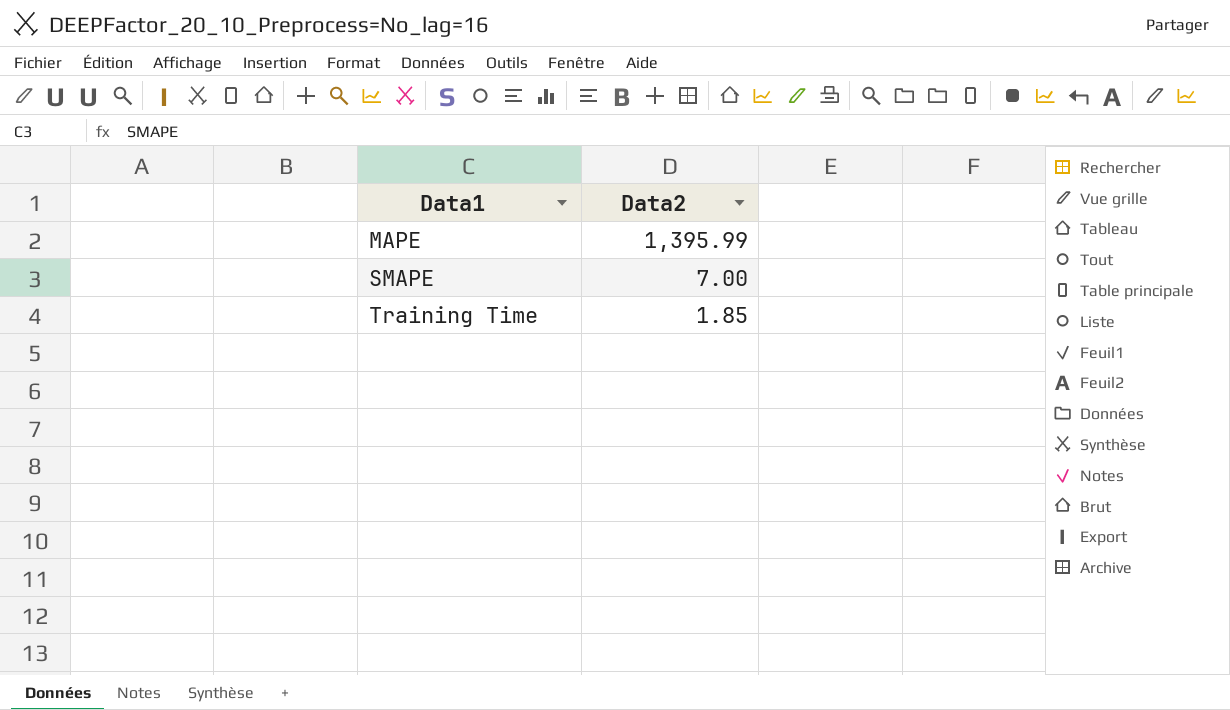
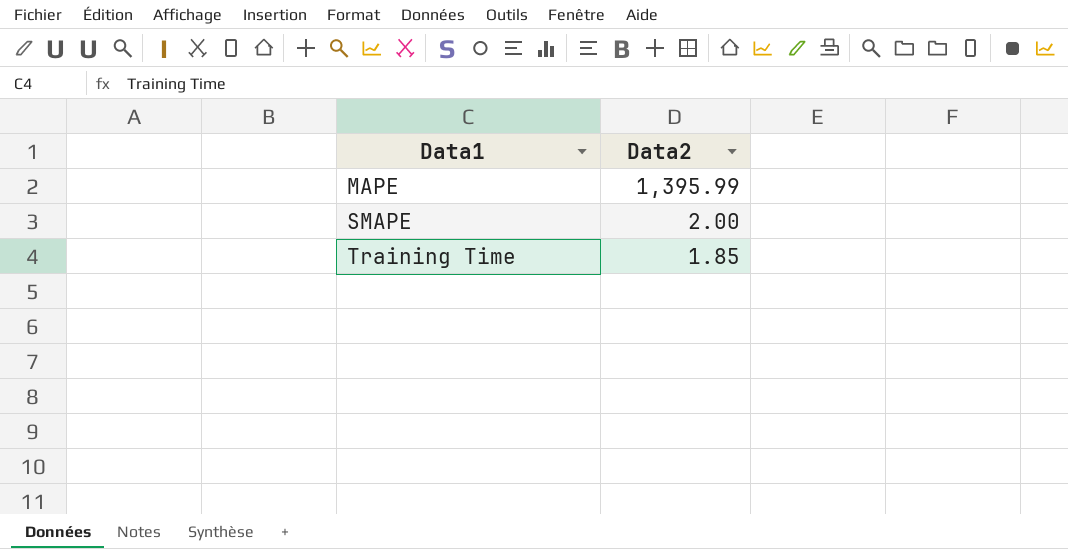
SMAPE | Data2: 7.00 -> 2.00

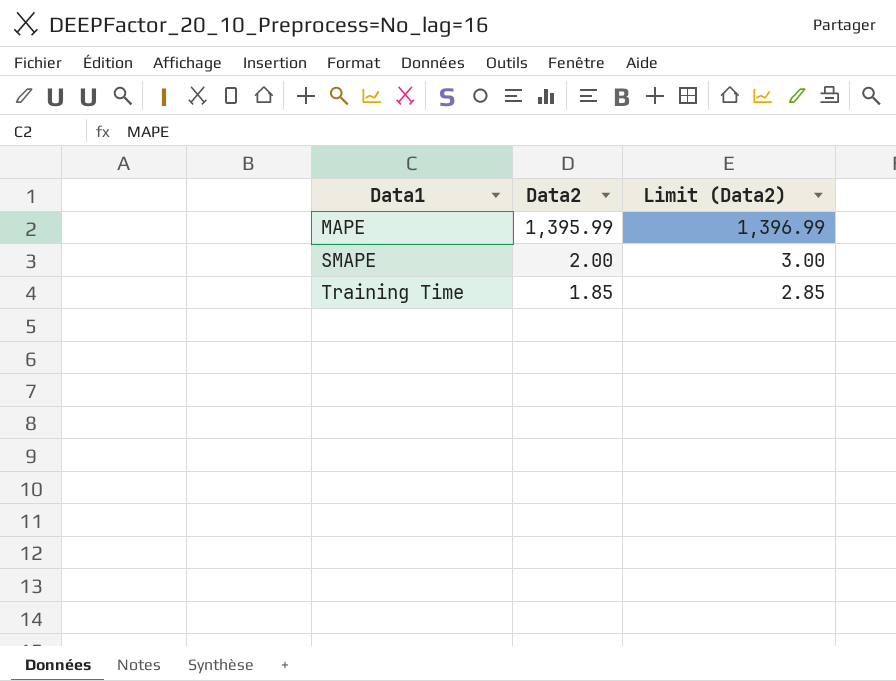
column Limit (Data2) | formula: none -> [Data2] + 1

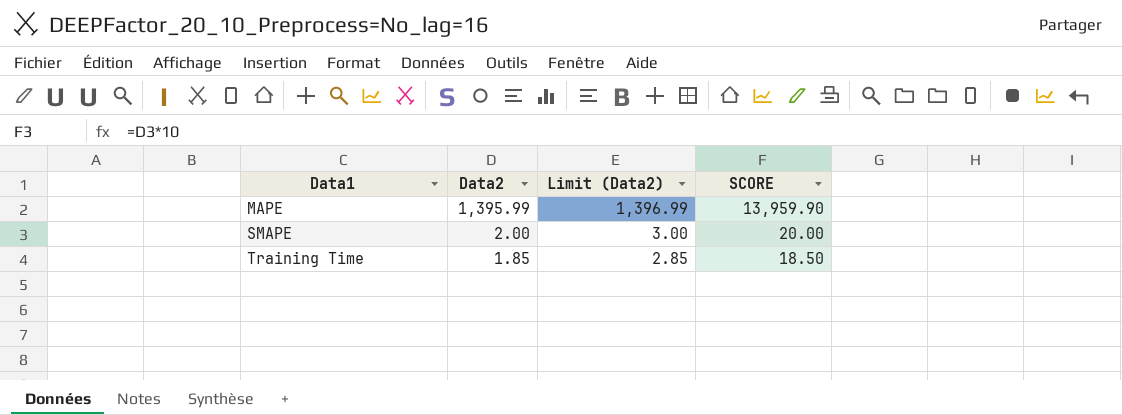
column SCORE | formula: none -> [Data2] * 10

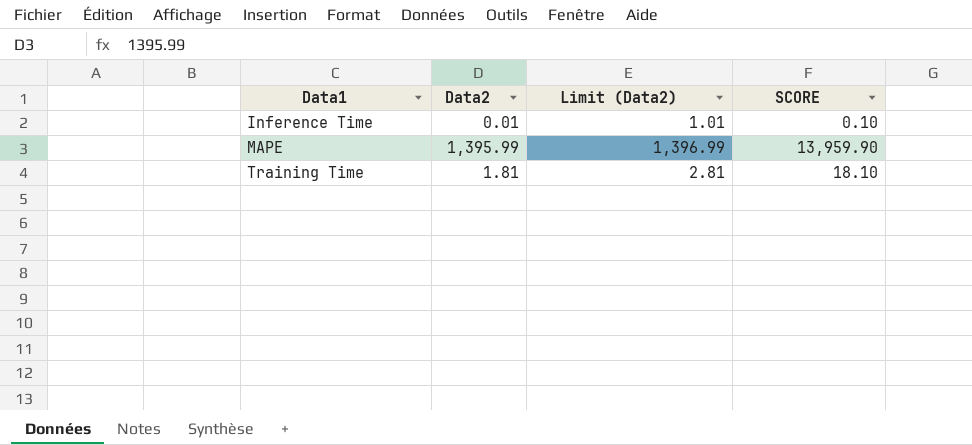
row SMAPE: 2.00 | 3.00 | 20.00 -> none
row Inference Time: none -> 0.01 | 1.01 | 0.10
Training Time | Data2: 1.85 -> 1.81
Training Time | Limit (Data2): 2.85 -> 2.81
Training Time | SCORE: 18.50 -> 18.10

